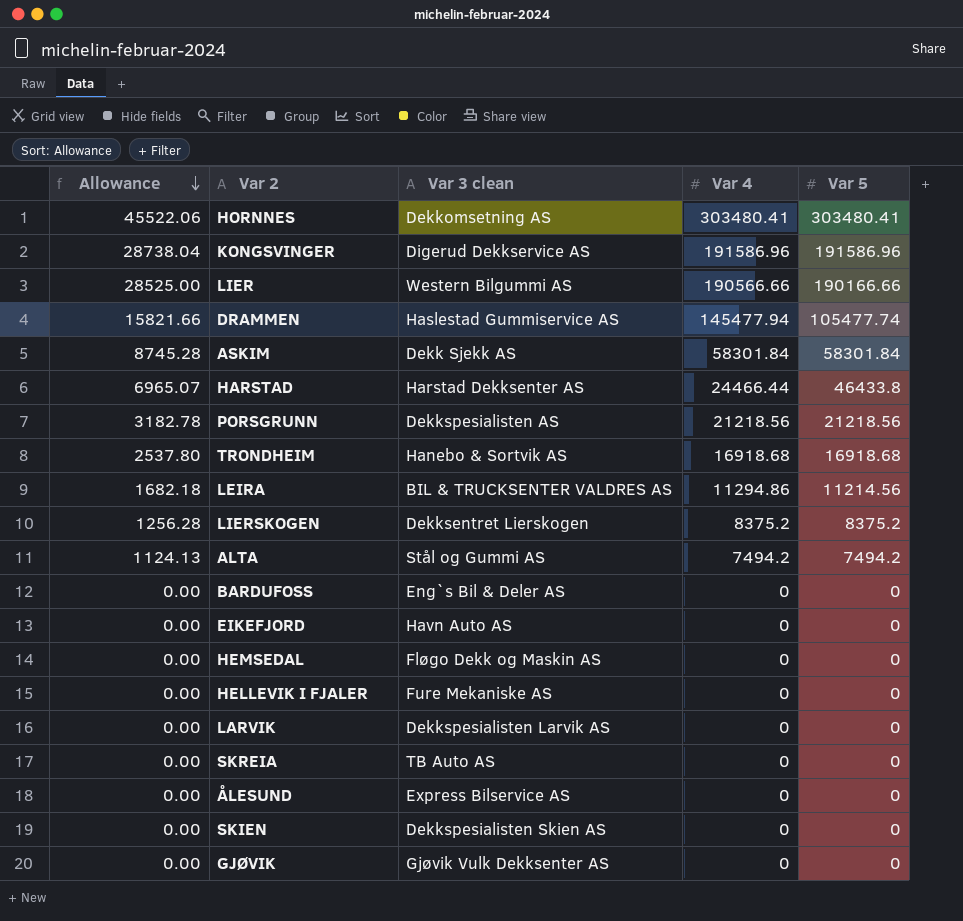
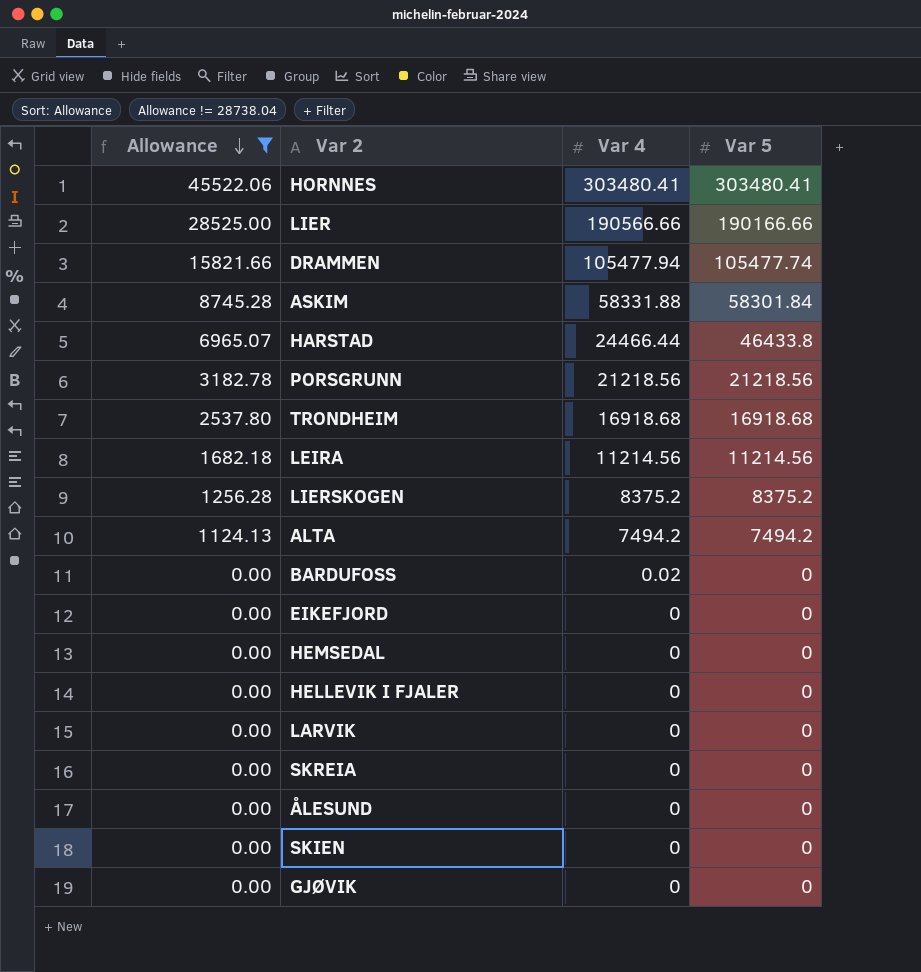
filter: none -> Allowance != 28738.04
column Var 3 clean | position: 3 -> none
DRAMMEN | Var 4: 145477.94 -> 105477.94
ASKIM | Var 4: 58301.84 -> 58331.88
LEIRA | Var 4: 11294.86 -> 11214.56
BARDUFOSS | Var 4: 0 -> 0.02

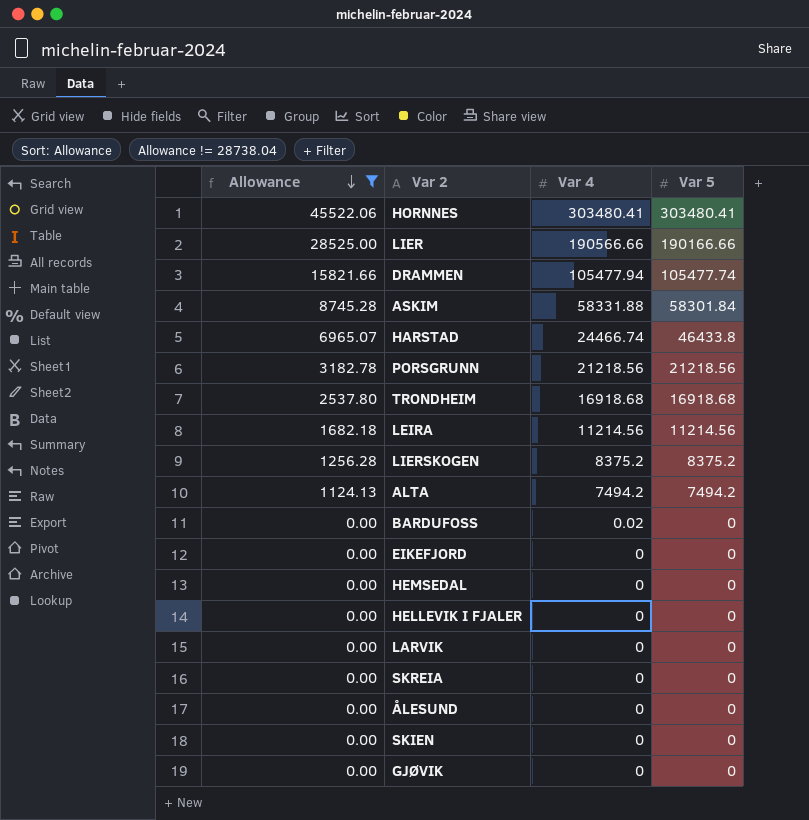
HARSTAD | Var 4: 24466.44 -> 24466.74

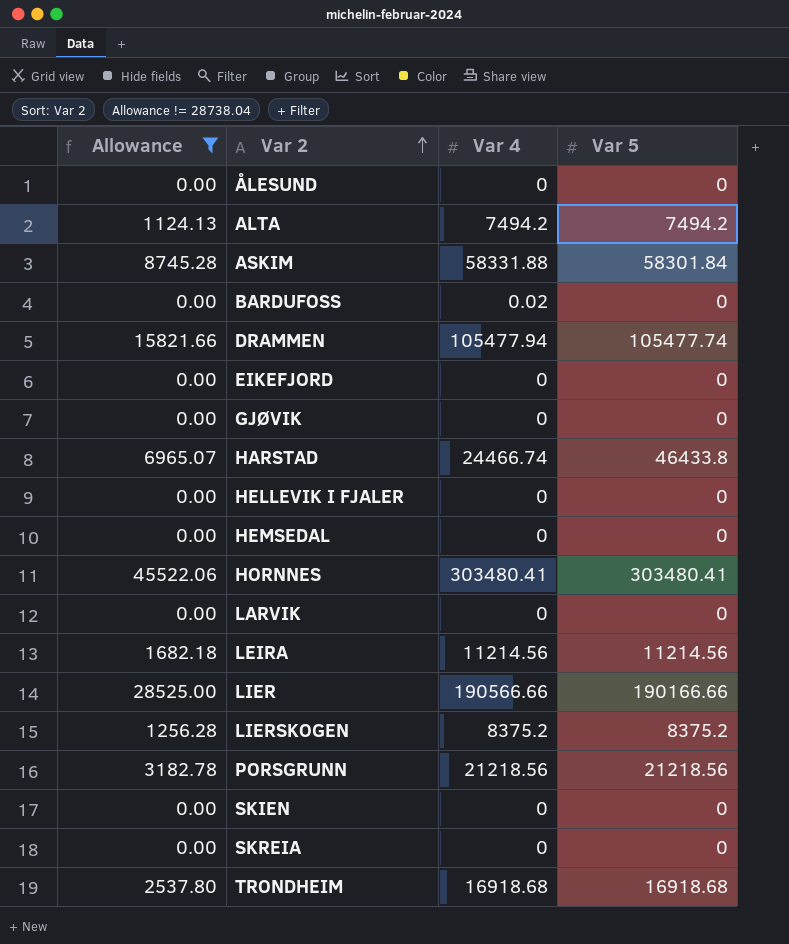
row order: Allowance descending -> Var 2 ascending

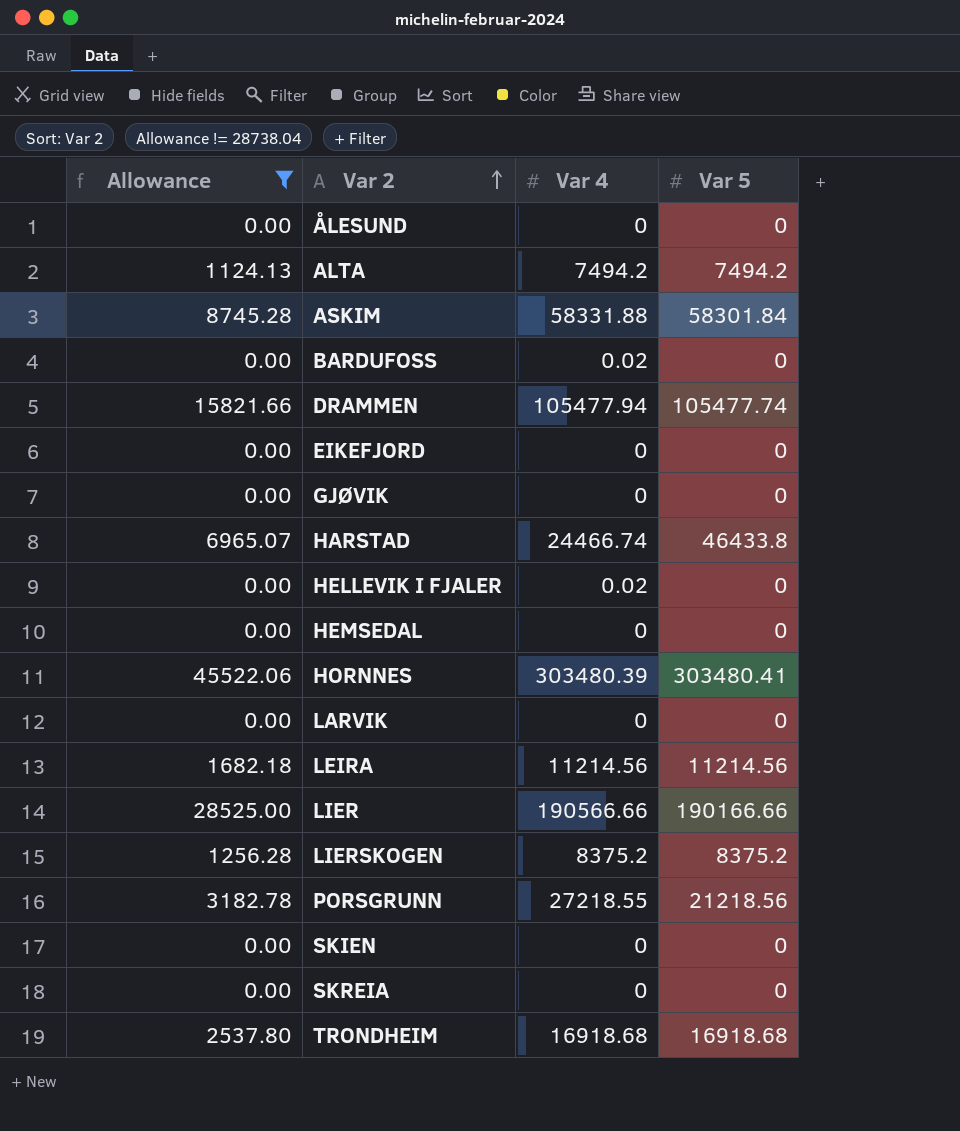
HELLEVIK I FJALER | Var 4: 0 -> 0.02
HORNNES | Var 4: 303480.41 -> 303480.39
PORSGRUNN | Var 4: 21218.56 -> 27218.55

